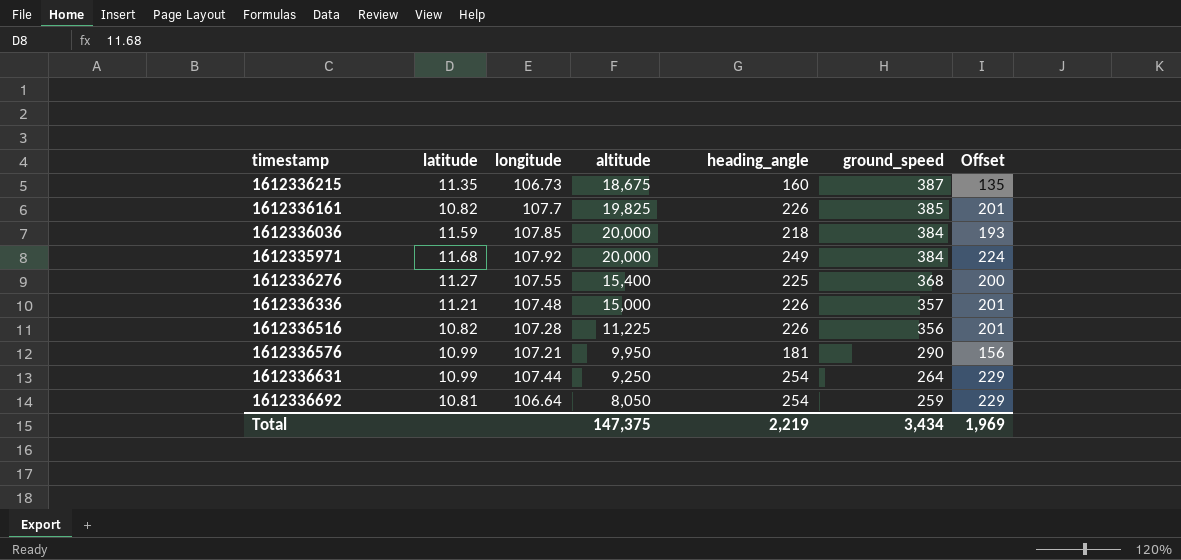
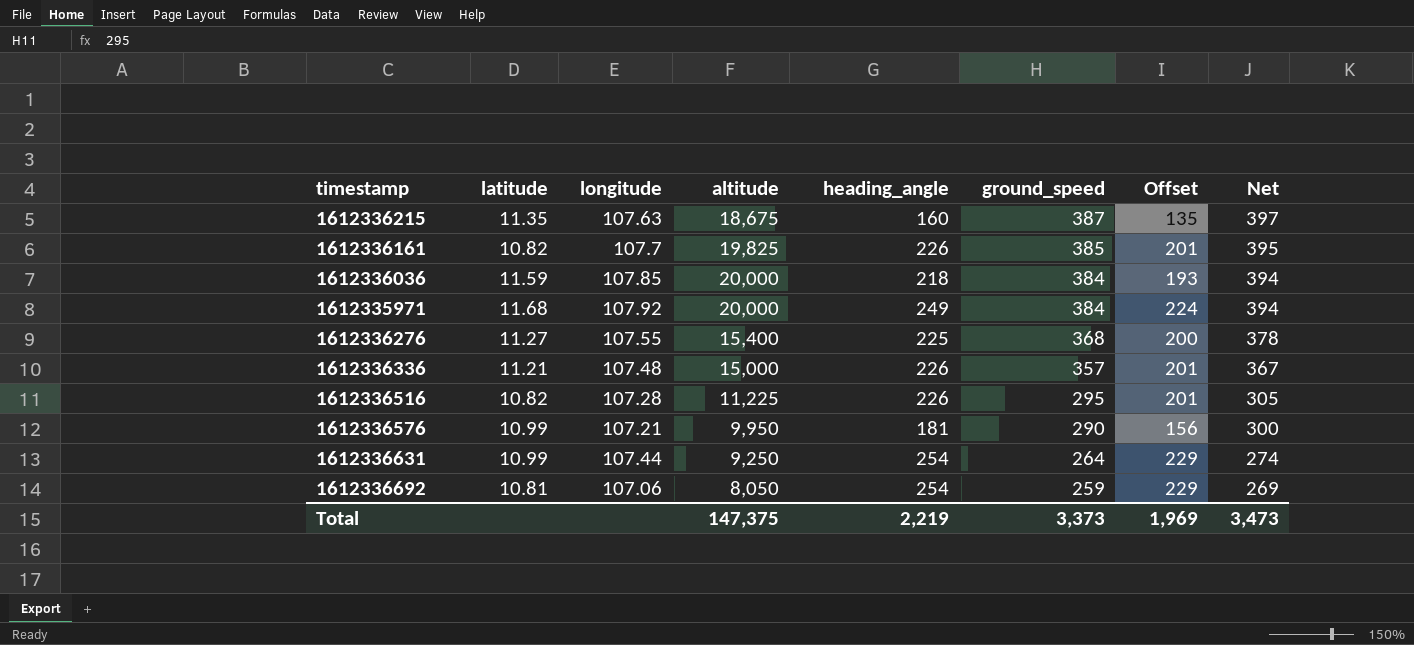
column Net | formula: none -> [ground_speed] + 10
1612336215 | longitude: 106.73 -> 107.63
1612336516 | ground_speed: 356 -> 295
1612336692 | longitude: 106.64 -> 107.06
Total | ground_speed: 3,434 -> 3,373

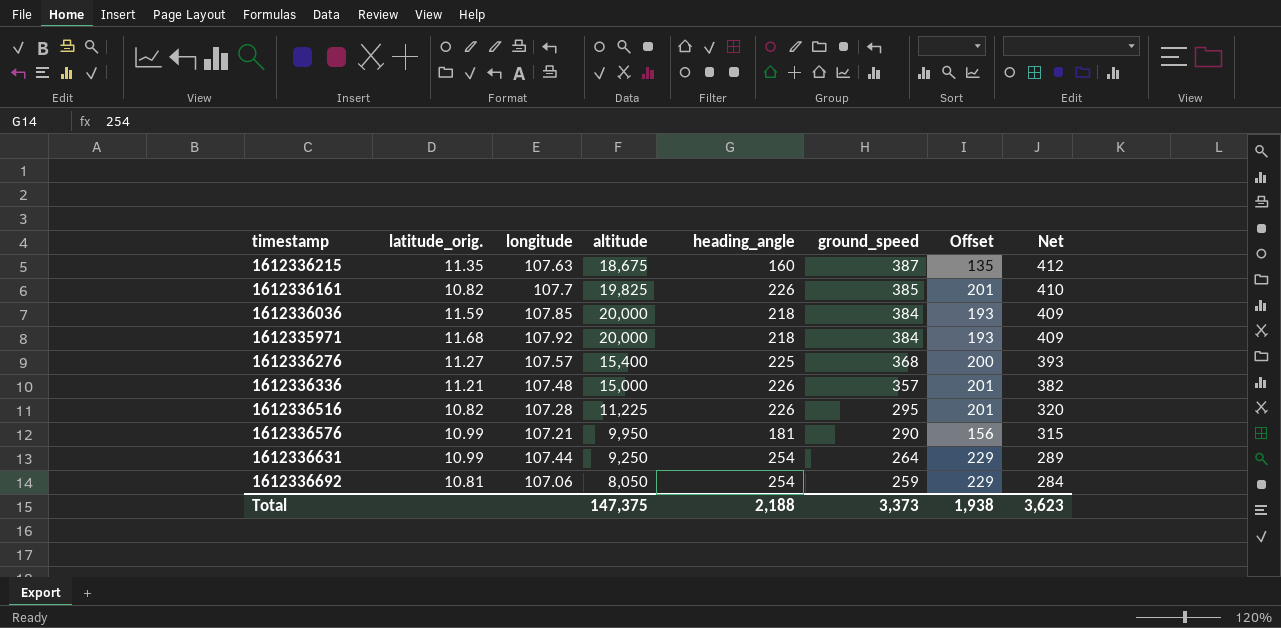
column name: latitude -> latitude_orig.
column Net | formula: [ground_speed] + 10 -> [ground_speed] + 25
1612335971 | heading_angle: 249 -> 218
1612335971 | Offset: 224 -> 193
1612336276 | longitude: 107.55 -> 107.57
Total | heading_angle: 2,219 -> 2,188
Total | Offset: 1,969 -> 1,938
Total | Net: 3,473 -> 3,623

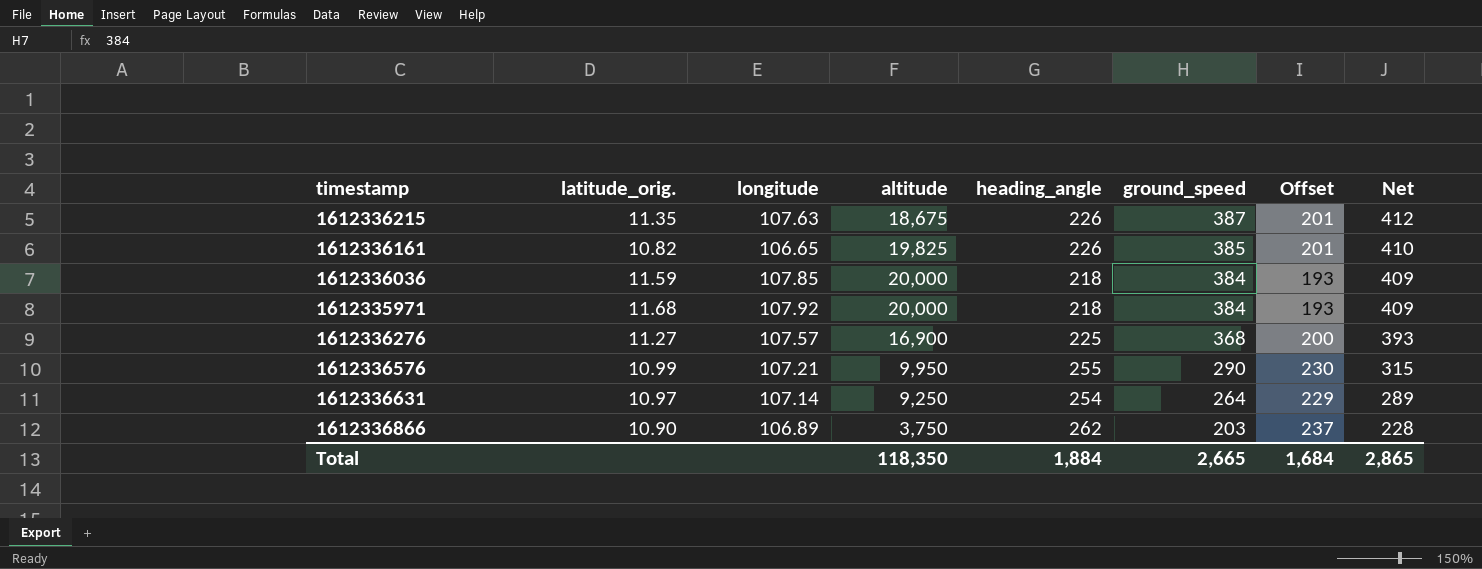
row 1612336336: 11.21 | 107.48 | 15,000 | 226 | 357 | 201 | 382 -> none
row 1612336516: 10.82 | 107.28 | 11,225 | 226 | 295 | 201 | 320 -> none
row 1612336692: 10.81 | 107.06 | 8,050 | 254 | 259 | 229 | 284 -> none
1612336215 | heading_angle: 160 -> 226
1612336215 | Offset: 135 -> 201
1612336161 | longitude: 107.7 -> 106.65
1612336276 | altitude: 15,400 -> 16,900
1612336576 | heading_angle: 181 -> 255
1612336576 | Offset: 156 -> 230
1612336631 | latitude_orig.: 10.99 -> 10.97
1612336631 | longitude: 107.44 -> 107.14
row 1612336866: none -> 10.90 | 106.89 | 3,750 | 262 | 203 | 237 | 228
Total | altitude: 147,375 -> 118,350
Total | heading_angle: 2,188 -> 1,884
Total | ground_speed: 3,373 -> 2,665
Total | Offset: 1,938 -> 1,684
Total | Net: 3,623 -> 2,865

